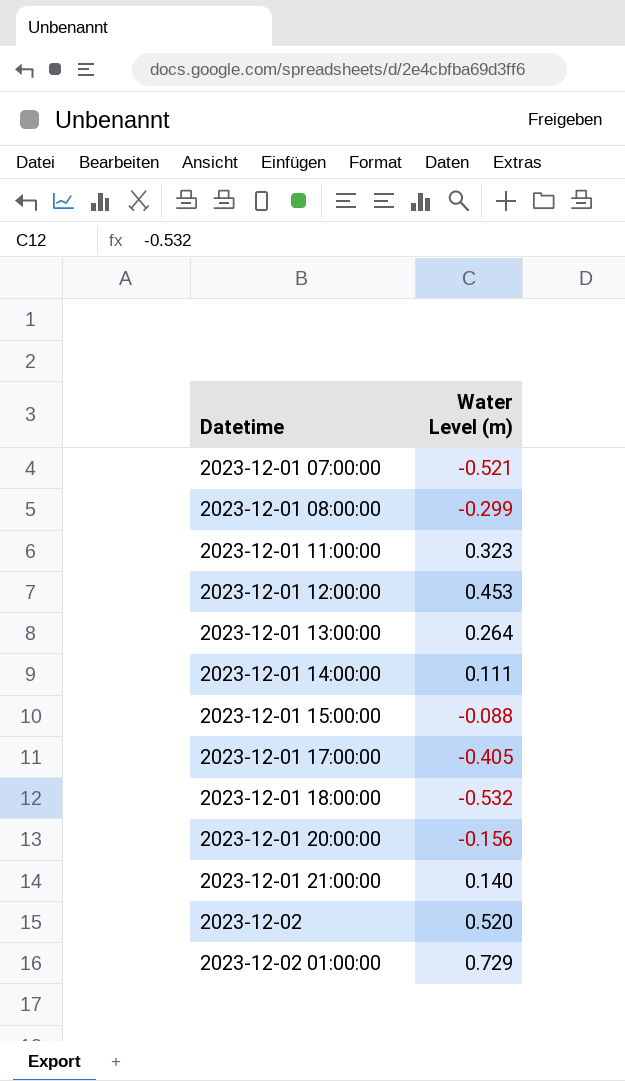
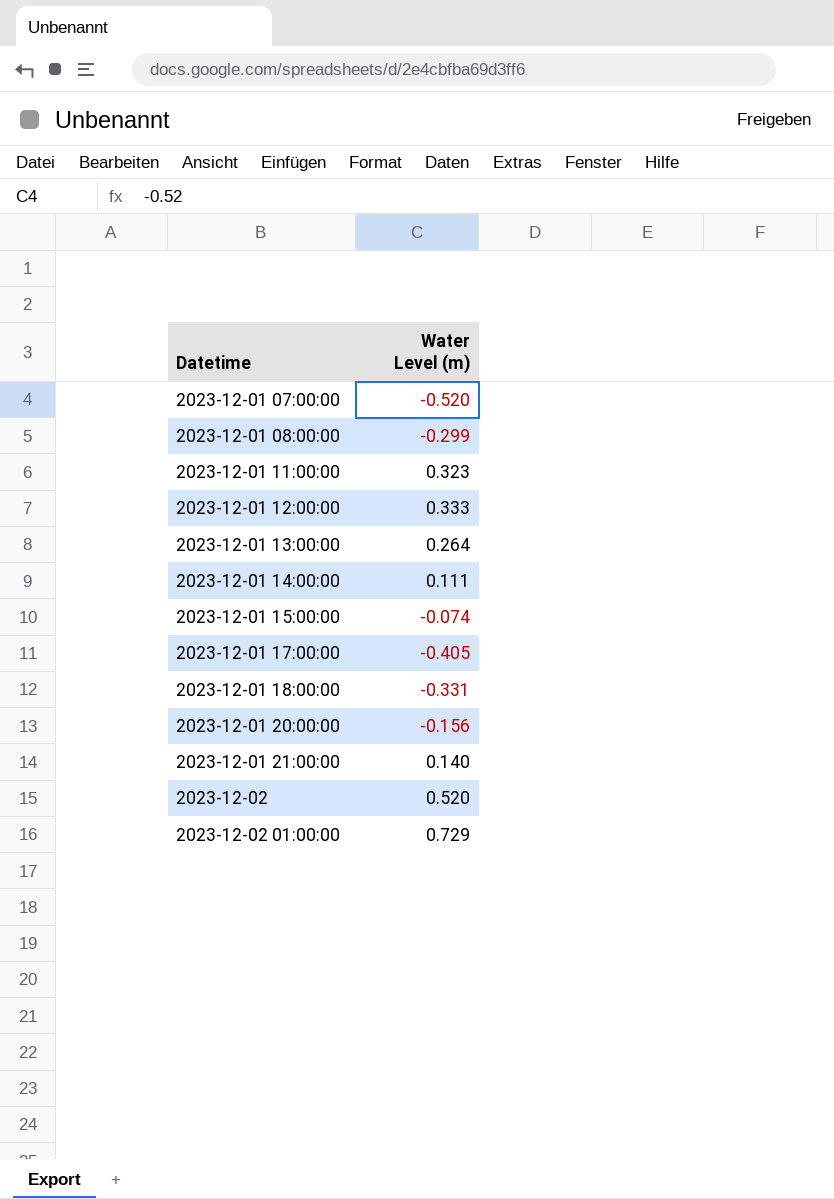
2023-12-01 07:00:00 | Water Level (m): -0.521 -> -0.520
2023-12-01 12:00:00 | Water Level (m): 0.453 -> 0.333
2023-12-01 15:00:00 | Water Level (m): -0.088 -> -0.074
2023-12-01 18:00:00 | Water Level (m): -0.532 -> -0.331

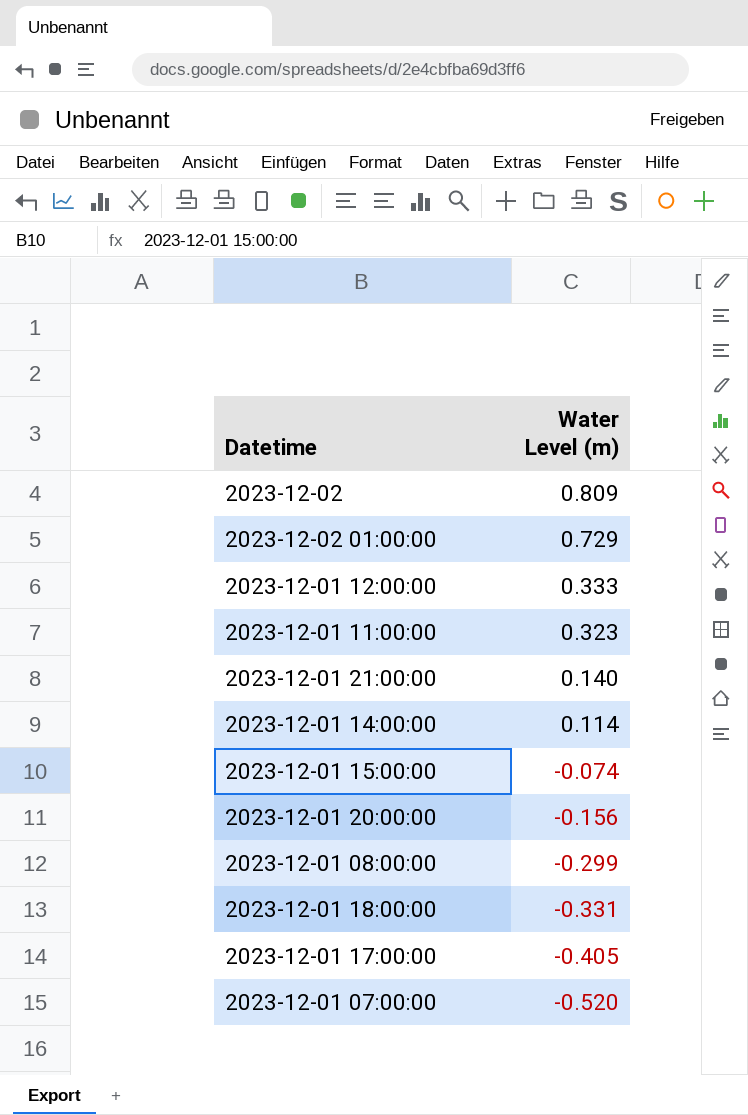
row order: Datetime ascending -> Water Level (m) descending
row 2023-12-01 13:00:00: 0.264 -> none
2023-12-02 | Water Level (m): 0.520 -> 0.809
2023-12-01 14:00:00 | Water Level (m): 0.111 -> 0.114

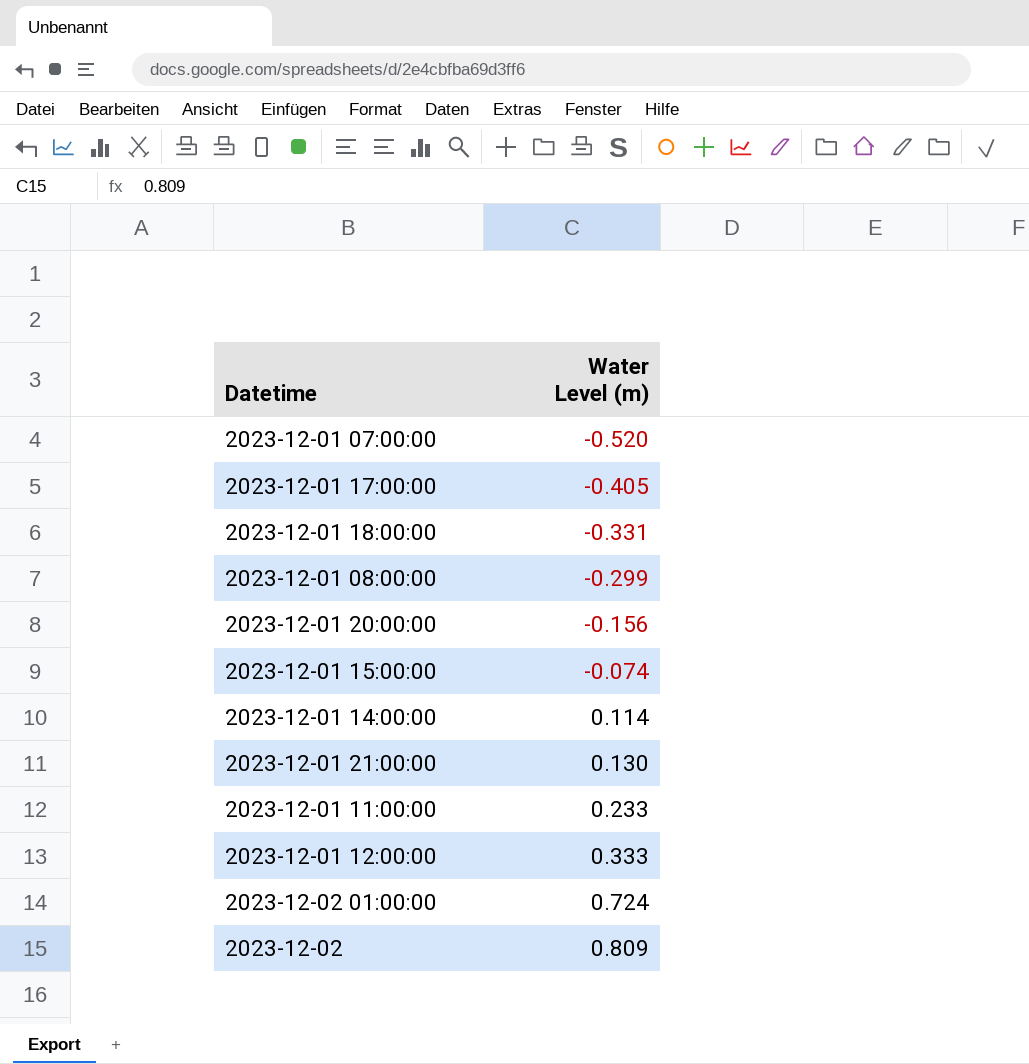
row order: Water Level (m) descending -> Water Level (m) ascending
2023-12-01 21:00:00 | Water Level (m): 0.140 -> 0.130
2023-12-01 11:00:00 | Water Level (m): 0.323 -> 0.233
2023-12-02 01:00:00 | Water Level (m): 0.729 -> 0.724

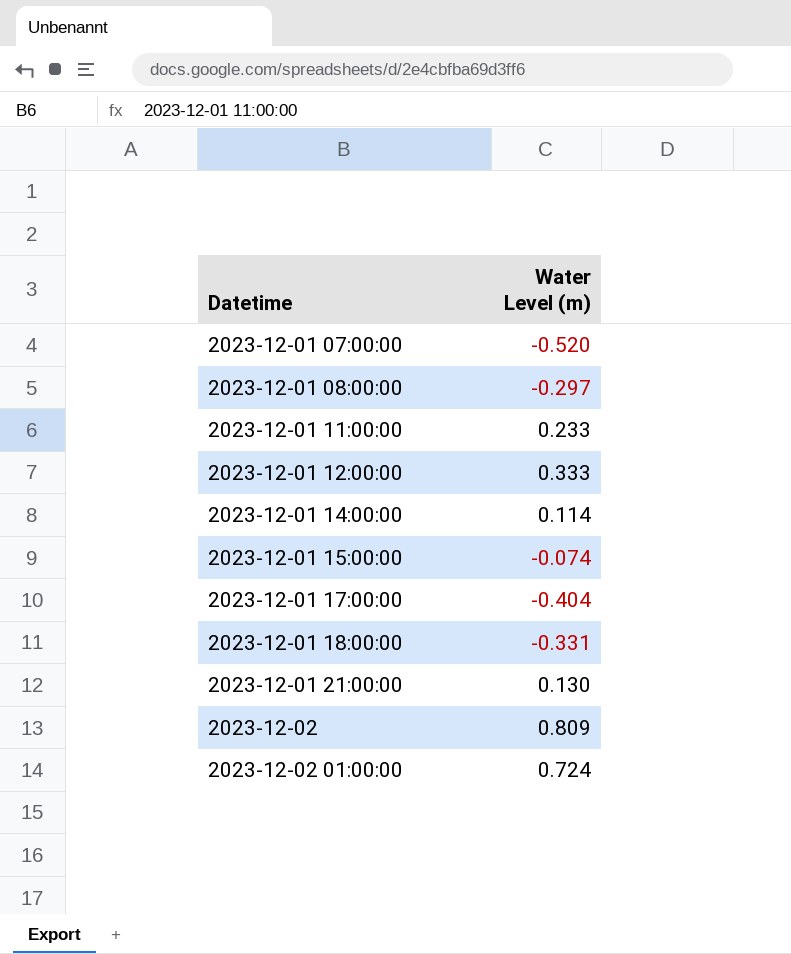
row order: Water Level (m) ascending -> Datetime ascending
row 2023-12-01 20:00:00: -0.156 -> none
2023-12-01 08:00:00 | Water Level (m): -0.299 -> -0.297
2023-12-01 17:00:00 | Water Level (m): -0.405 -> -0.404

